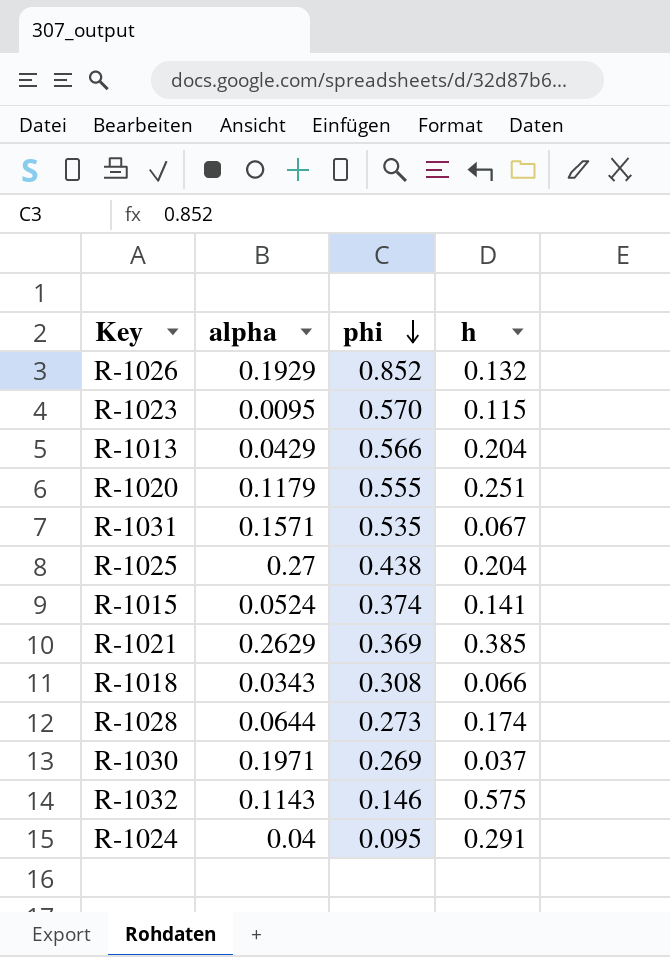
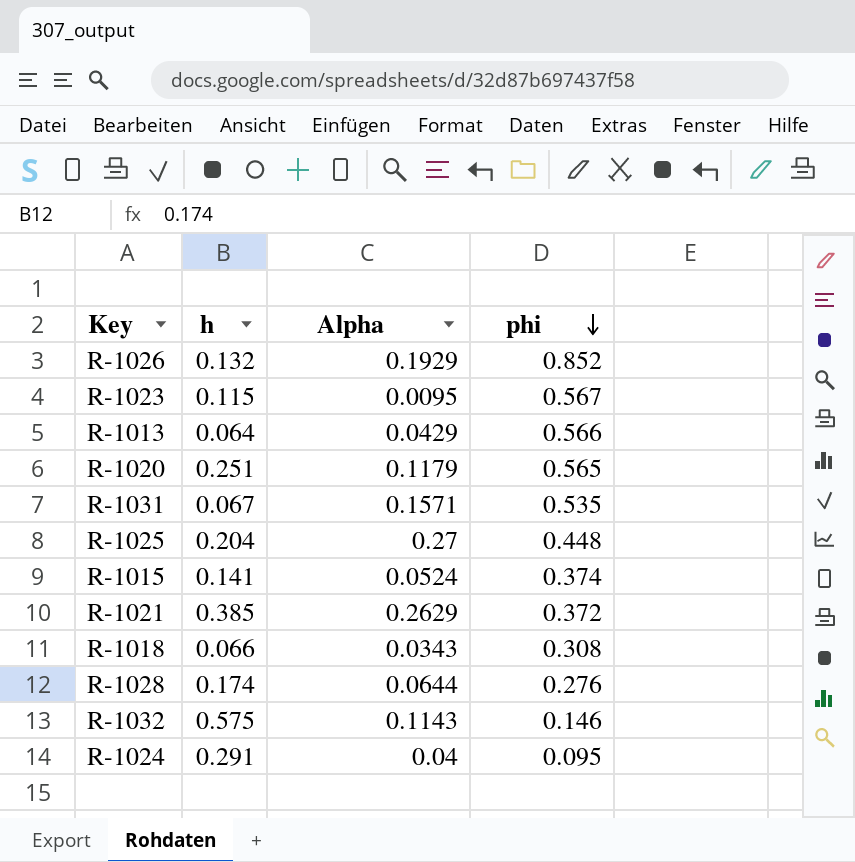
column h | position: 4 -> 2
column name: alpha -> Alpha
row R-1030: 0.1971 | 0.269 | 0.037 -> none
R-1023 | phi: 0.570 -> 0.567
R-1013 | h: 0.204 -> 0.064
R-1020 | phi: 0.555 -> 0.565
R-1025 | phi: 0.438 -> 0.448
R-1021 | phi: 0.369 -> 0.372
R-1028 | phi: 0.273 -> 0.276

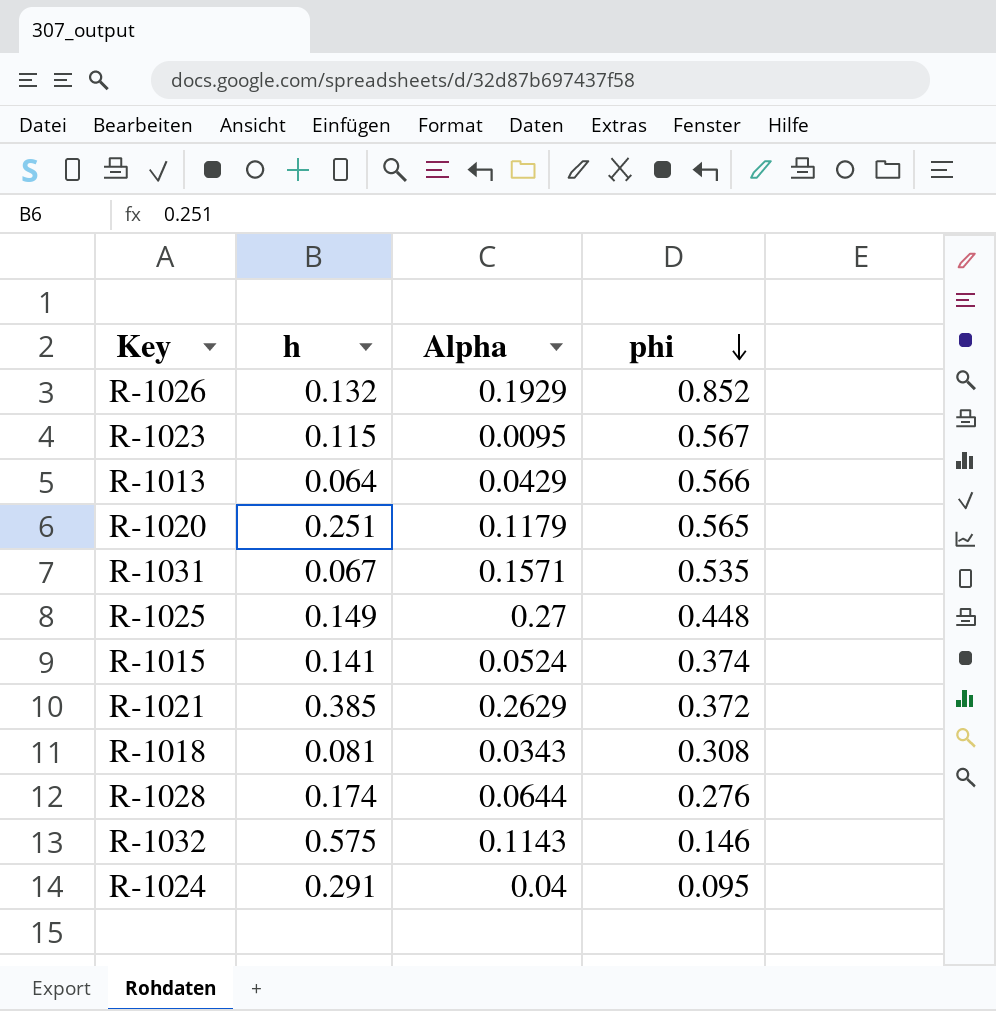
R-1025 | h: 0.204 -> 0.149
R-1018 | h: 0.066 -> 0.081

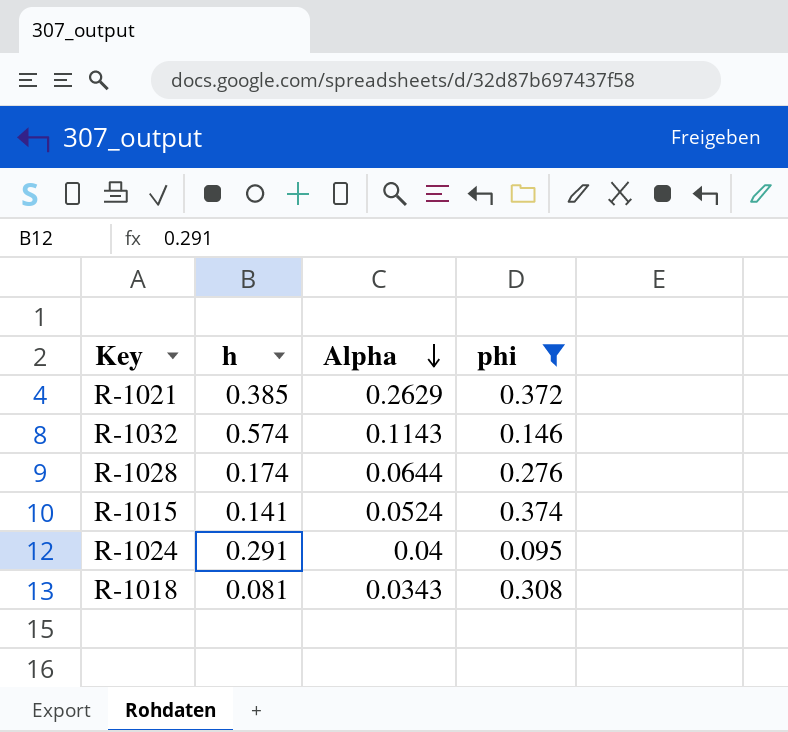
filter: none -> phi <= 0.374
row order: phi descending -> Alpha descending
R-1032 | h: 0.575 -> 0.574

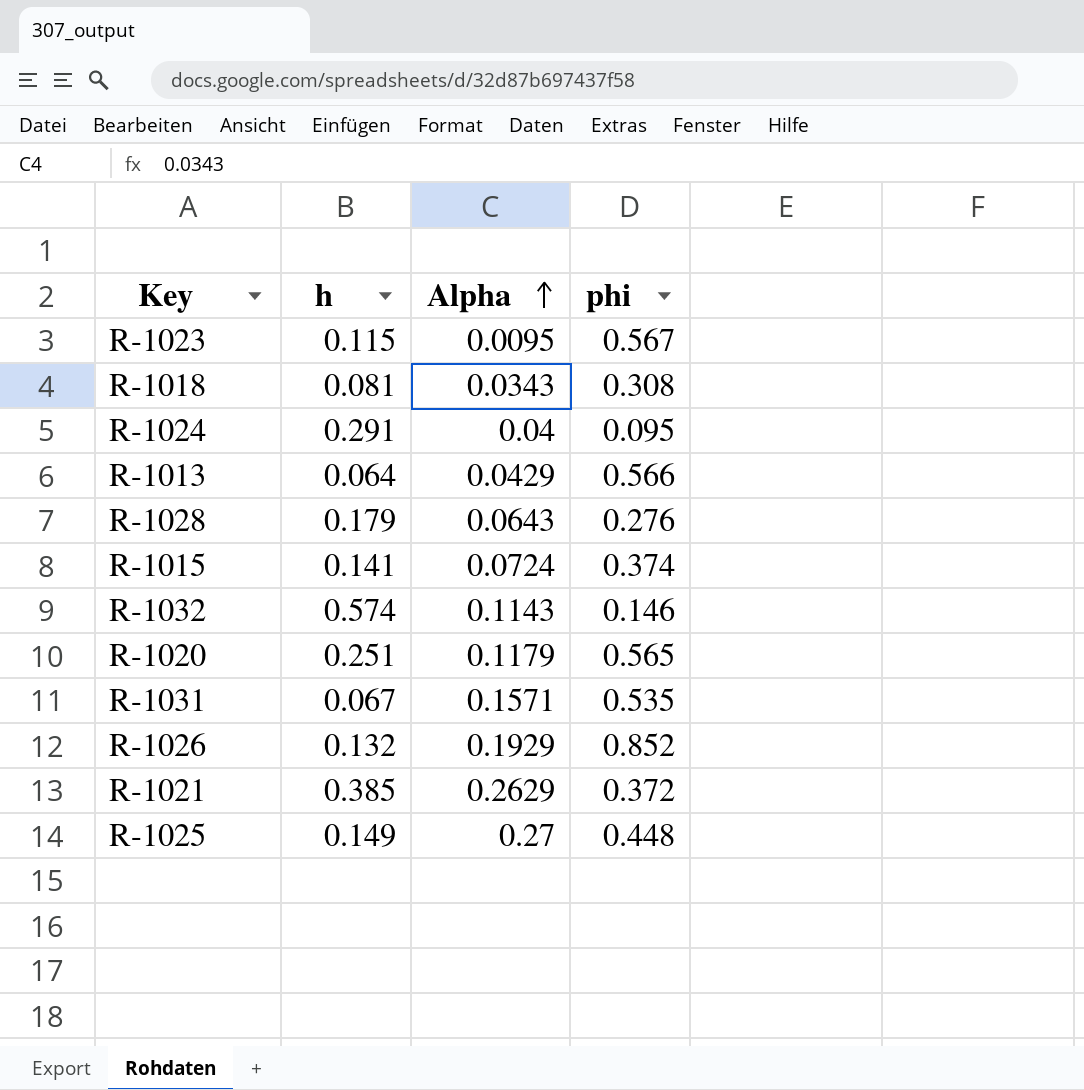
filter: phi <= 0.374 -> none
row order: Alpha descending -> Alpha ascending
R-1028 | h: 0.174 -> 0.179
R-1028 | Alpha: 0.0644 -> 0.0643
R-1015 | Alpha: 0.0524 -> 0.0724

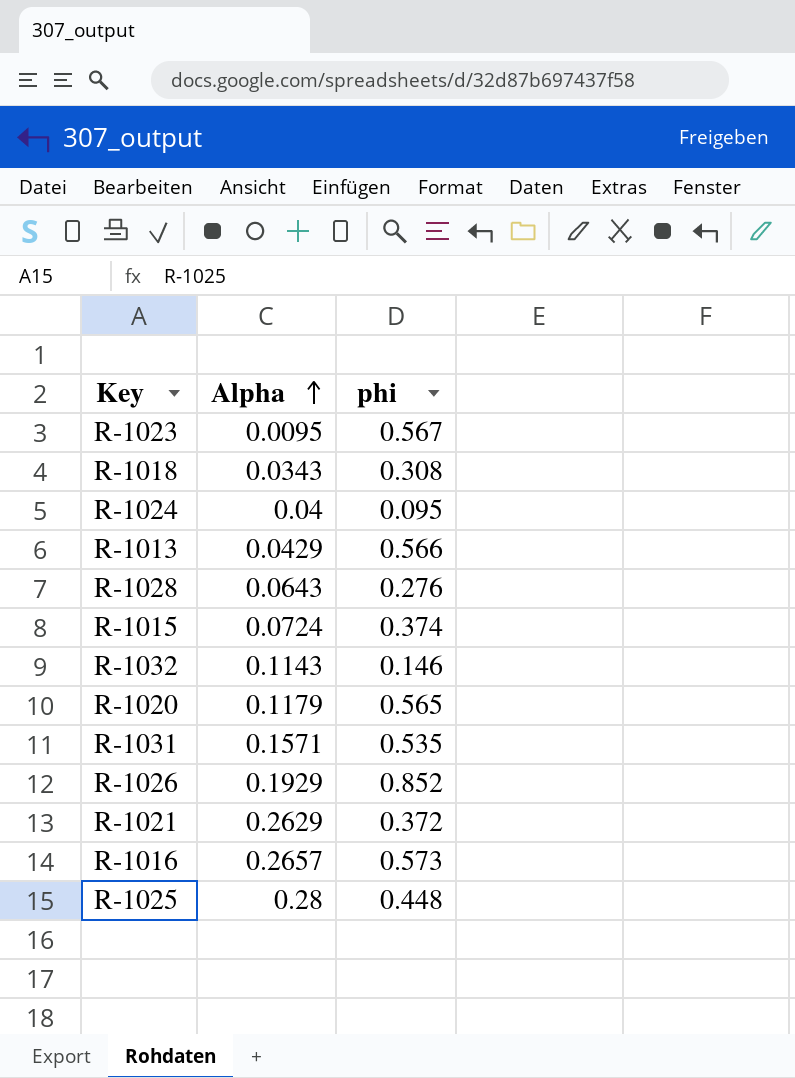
column h | position: 2 -> none
row R-1016: none -> 0.2657 | 0.573
R-1025 | Alpha: 0.27 -> 0.28

